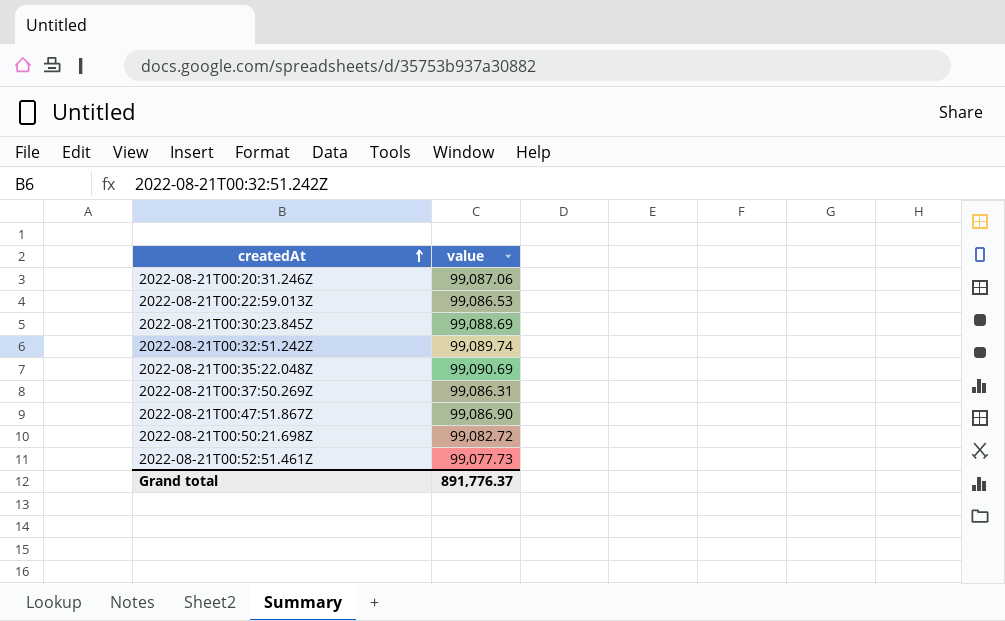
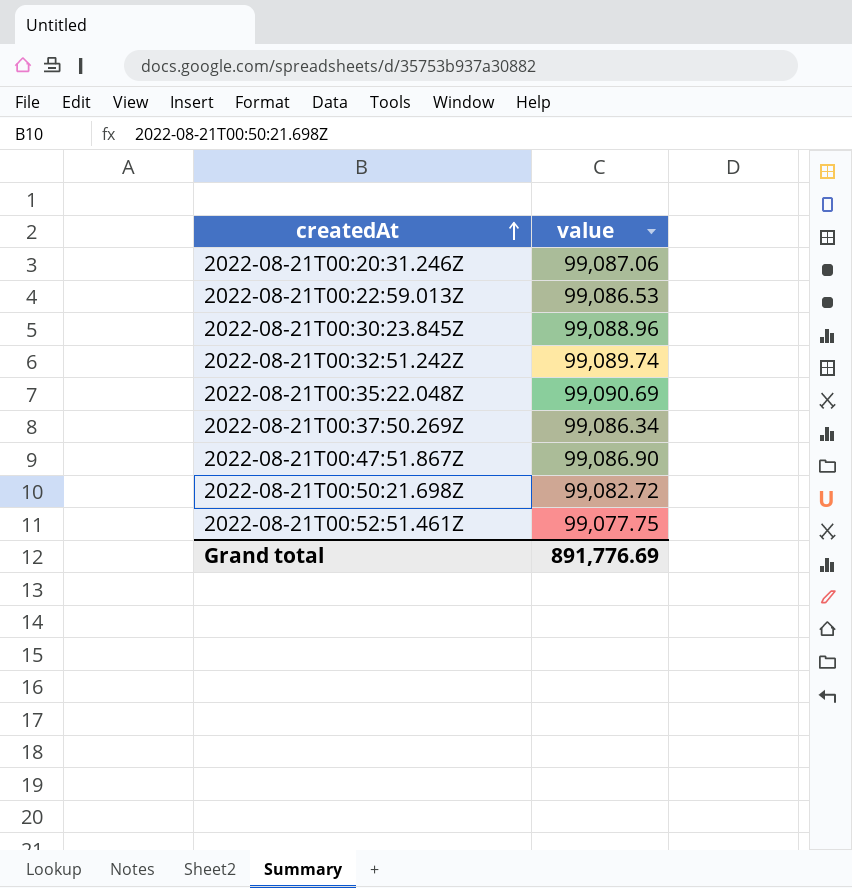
2022-08-21T00:30:23.845Z | value: 99,088.69 -> 99,088.96
2022-08-21T00:37:50.269Z | value: 99,086.31 -> 99,086.34
2022-08-21T00:52:51.461Z | value: 99,077.73 -> 99,077.75
Grand total | value: 891,776.37 -> 891,776.69

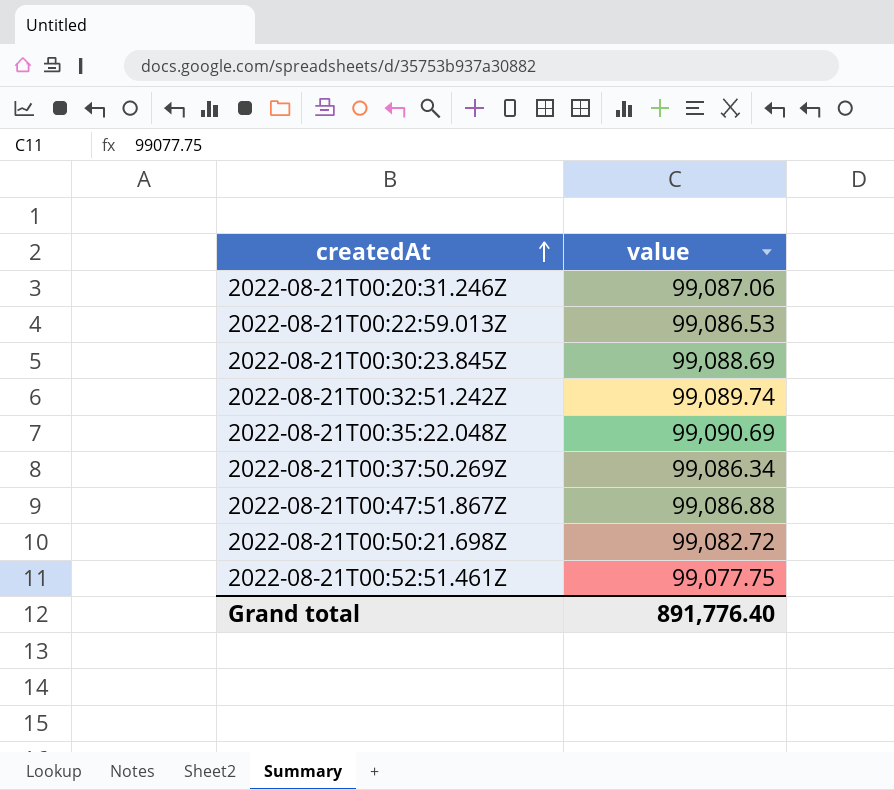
2022-08-21T00:30:23.845Z | value: 99,088.96 -> 99,088.69
2022-08-21T00:47:51.867Z | value: 99,086.90 -> 99,086.88
Grand total | value: 891,776.69 -> 891,776.40

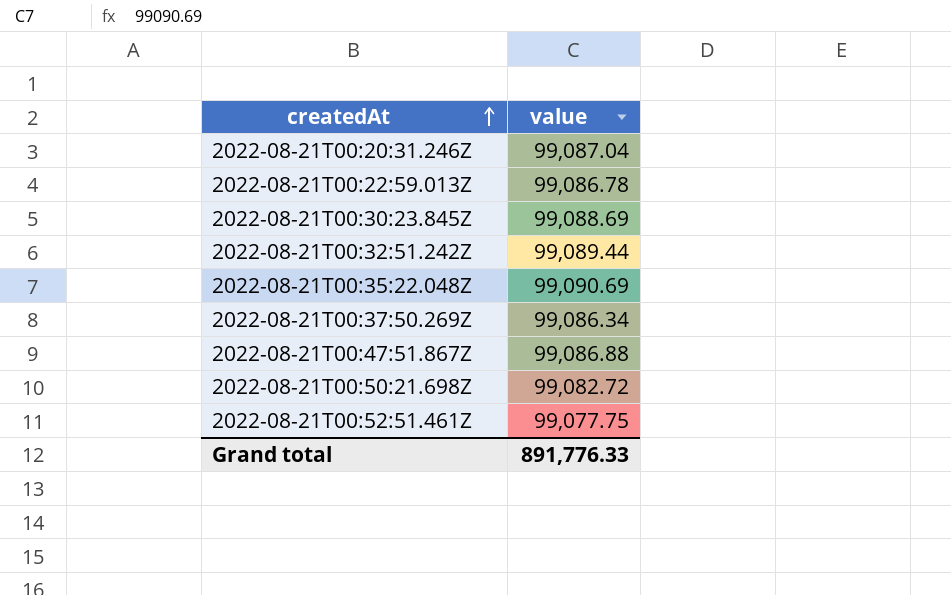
2022-08-21T00:20:31.246Z | value: 99,087.06 -> 99,087.04
2022-08-21T00:22:59.013Z | value: 99,086.53 -> 99,086.78
2022-08-21T00:32:51.242Z | value: 99,089.74 -> 99,089.44
Grand total | value: 891,776.40 -> 891,776.33

